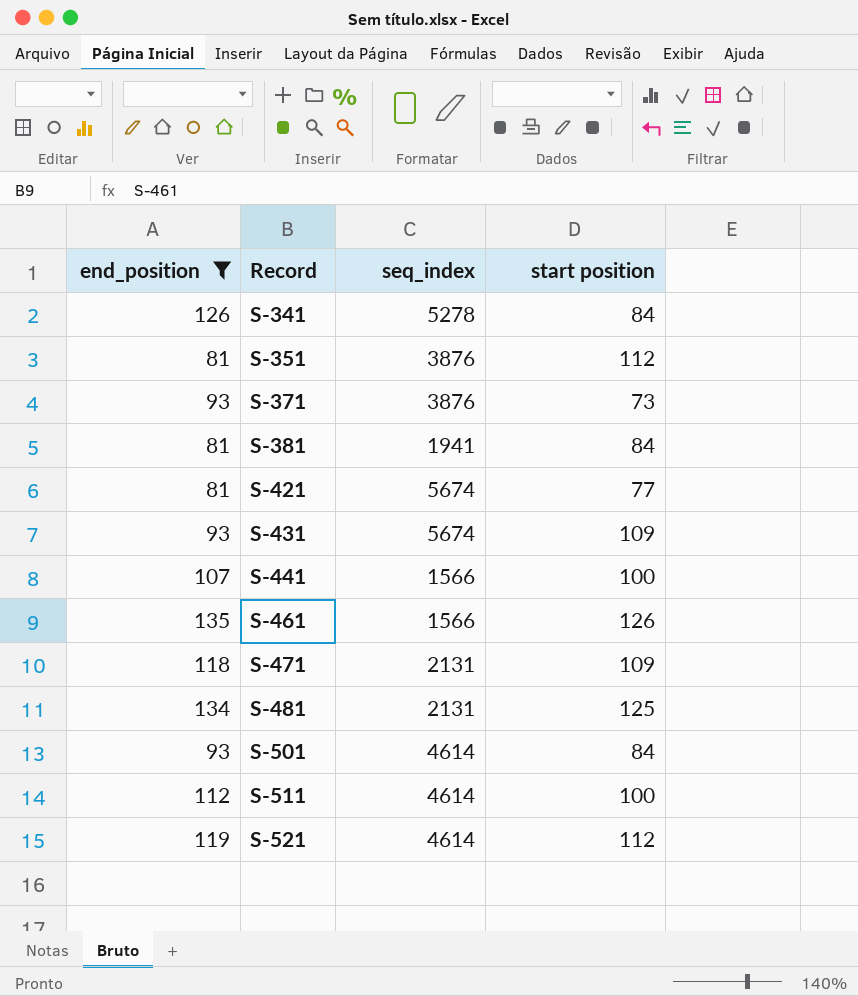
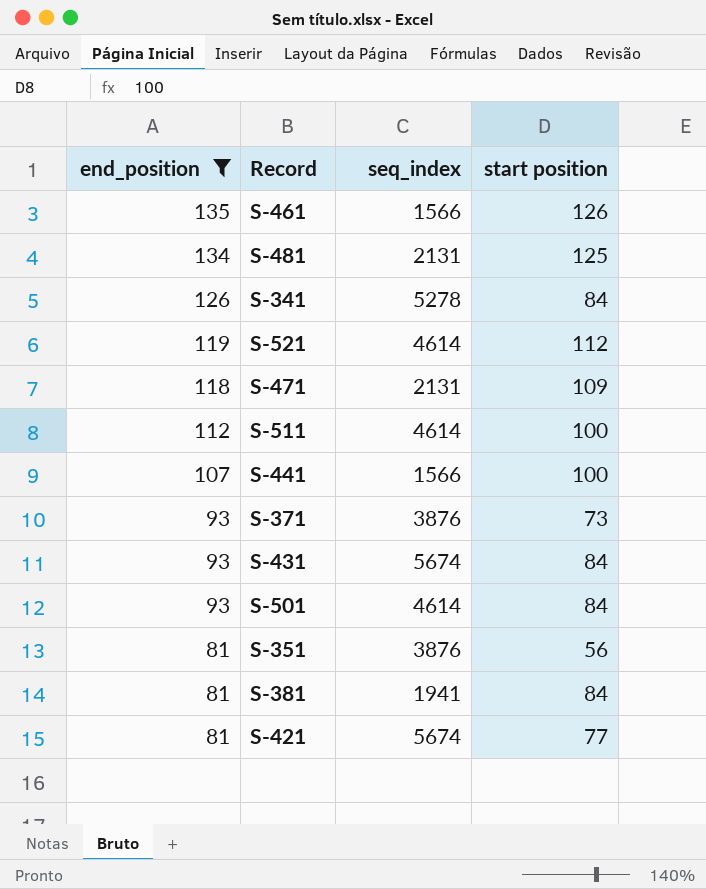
row order: Record ascending -> end_position descending
S-431 | start position: 109 -> 84
S-351 | start position: 112 -> 56

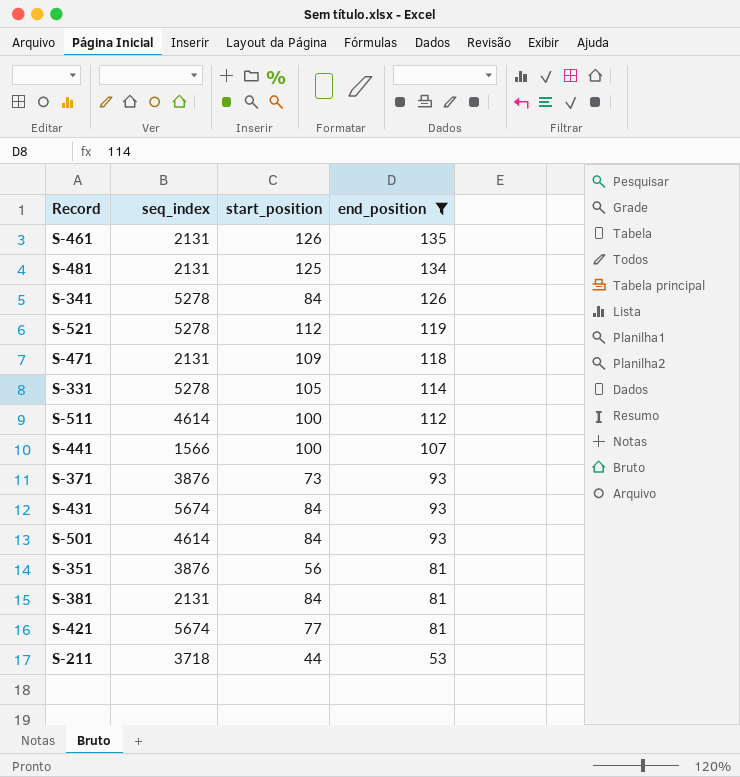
column name: start position -> start_position
column end_position | position: 1 -> 4
S-461 | seq_index: 1566 -> 2131
S-521 | seq_index: 4614 -> 5278
row S-331: none -> 5278 | 105 | 114
S-381 | seq_index: 1941 -> 2131
row S-211: none -> 3718 | 44 | 53

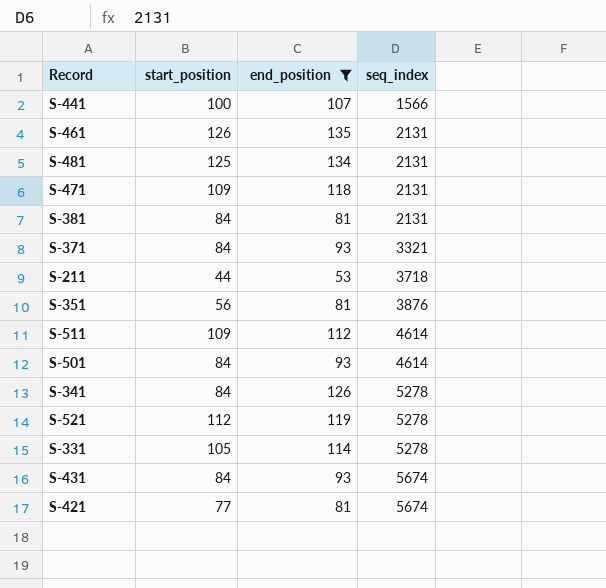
row order: end_position descending -> seq_index ascending
column seq_index | position: 2 -> 4
S-371 | start_position: 73 -> 84
S-371 | seq_index: 3876 -> 3321
S-511 | start_position: 100 -> 109

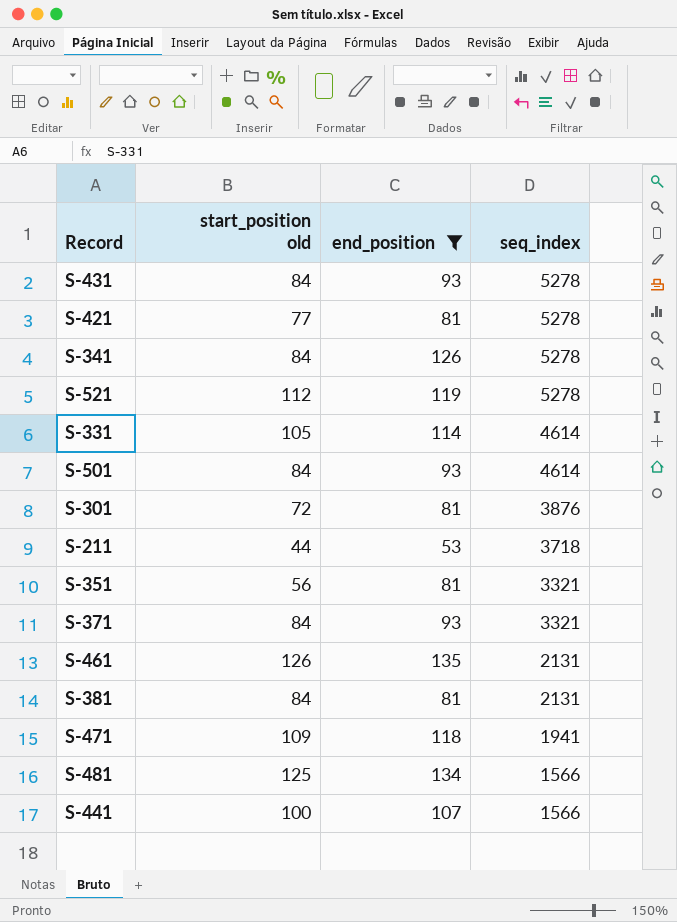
row order: seq_index ascending -> seq_index descending
column name: start_position -> start_position old
row S-511: 109 | 112 | 4614 -> none
S-431 | seq_index: 5674 -> 5278
S-421 | seq_index: 5674 -> 5278
S-331 | seq_index: 5278 -> 4614
row S-301: none -> 72 | 81 | 3876
S-351 | seq_index: 3876 -> 3321
S-471 | seq_index: 2131 -> 1941
S-481 | seq_index: 2131 -> 1566

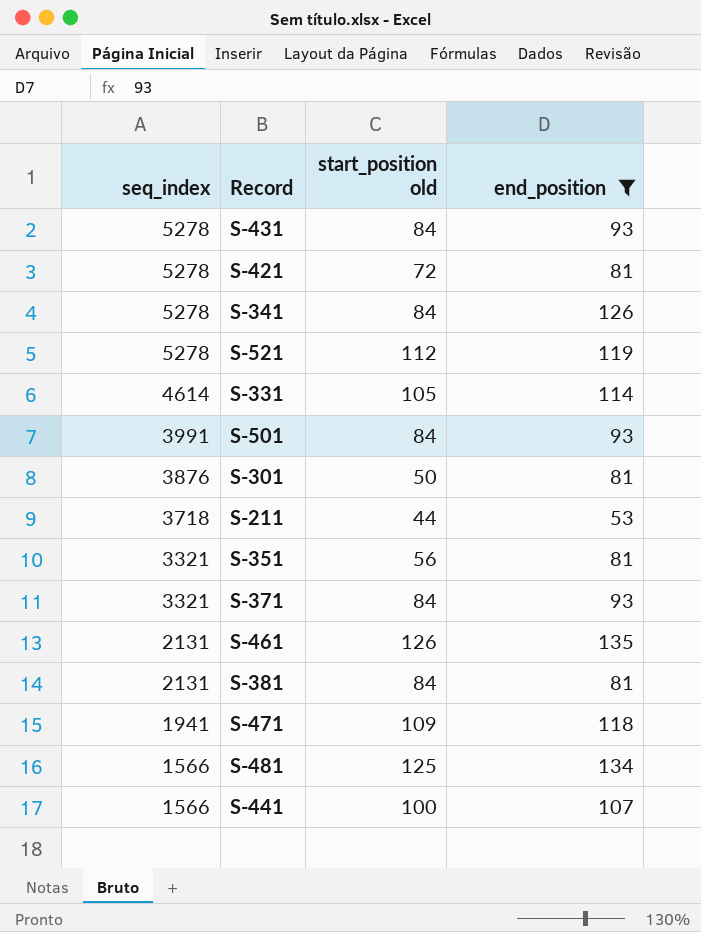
column seq_index | position: 4 -> 1
S-421 | start_position old: 77 -> 72
S-501 | seq_index: 4614 -> 3991
S-301 | start_position old: 72 -> 50

